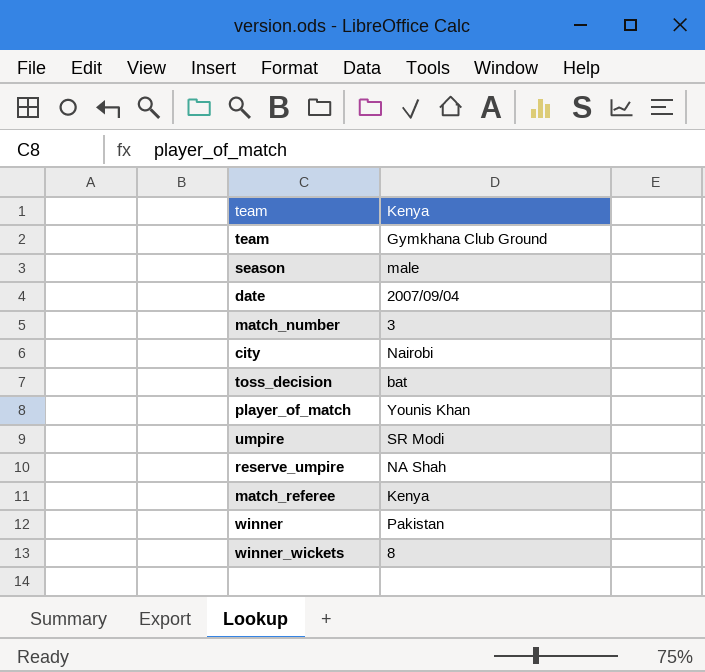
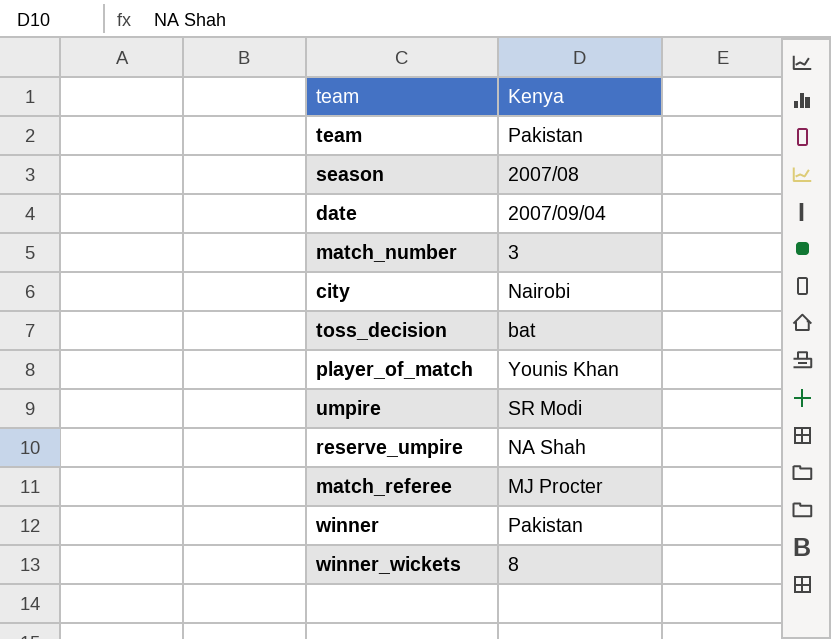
team | Kenya: Gymkhana Club Ground -> Pakistan
season | Kenya: male -> 2007/08
match_referee | Kenya: Kenya -> MJ Procter

